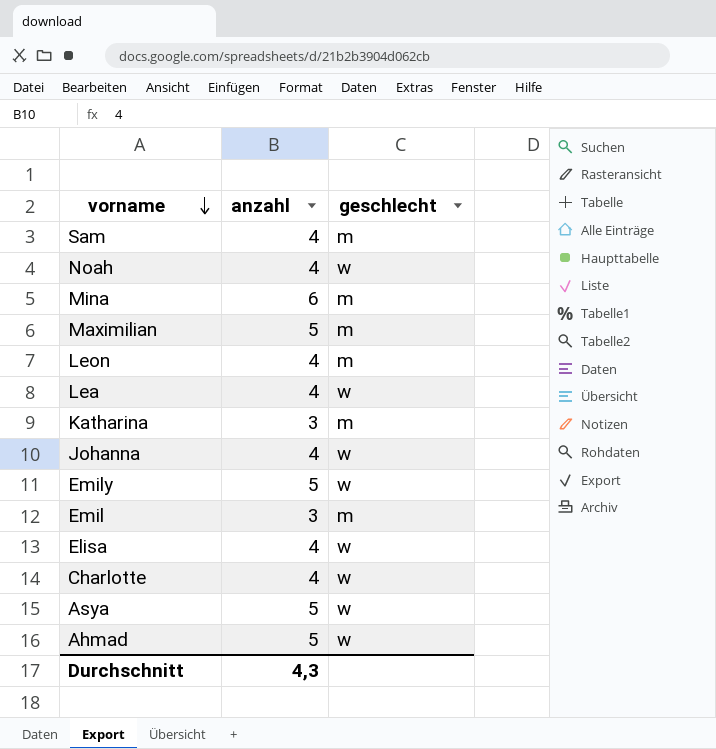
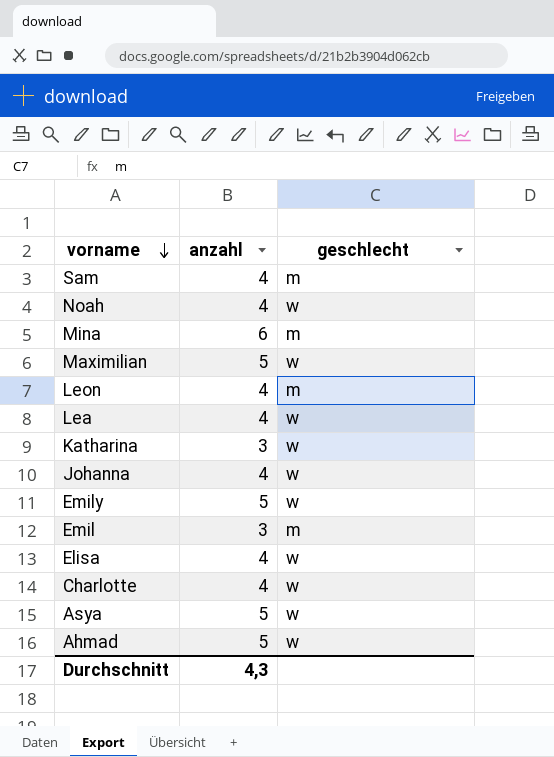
Maximilian | geschlecht: m -> w
Katharina | geschlecht: m -> w

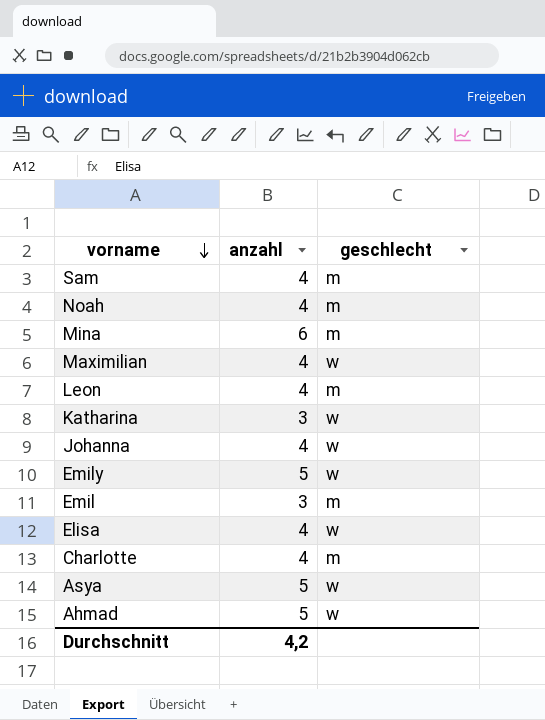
row Lea: 4 | w -> none
Noah | geschlecht: w -> m
Maximilian | anzahl: 5 -> 4
Charlotte | geschlecht: w -> m
Durchschnitt | anzahl: 4,3 -> 4,2

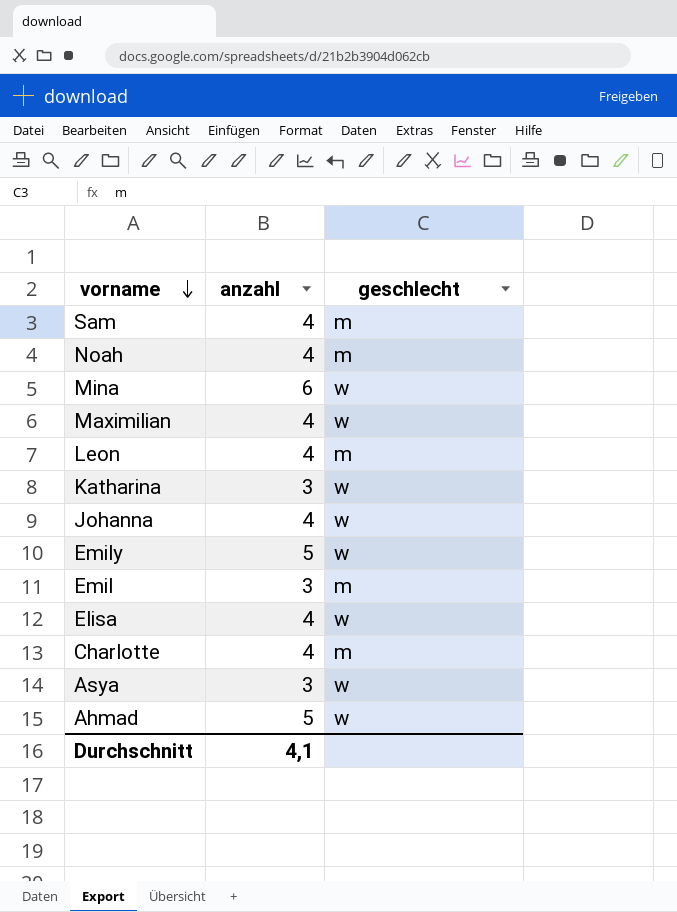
Mina | geschlecht: m -> w
Asya | anzahl: 5 -> 3
Durchschnitt | anzahl: 4,2 -> 4,1

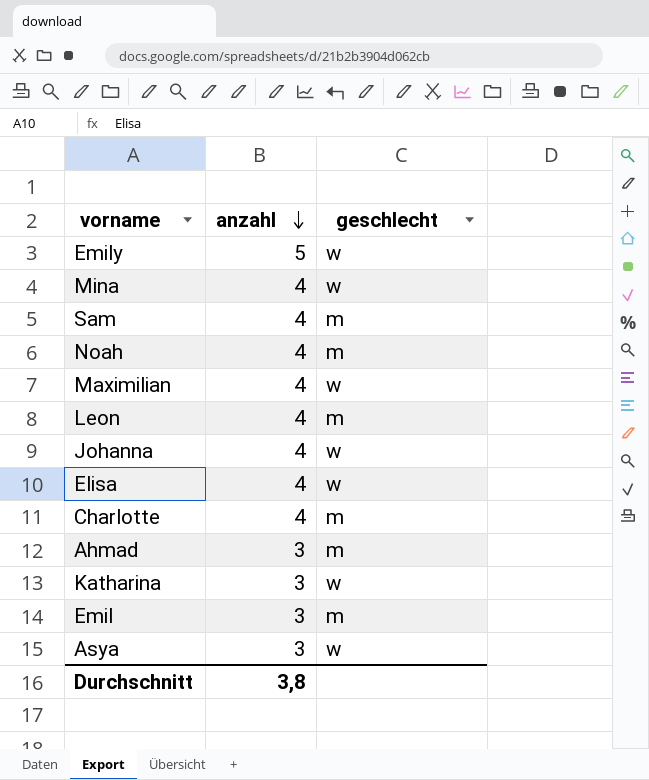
row order: vorname descending -> anzahl descending
Mina | anzahl: 6 -> 4
Ahmad | anzahl: 5 -> 3
Ahmad | geschlecht: w -> m
Durchschnitt | anzahl: 4,1 -> 3,8

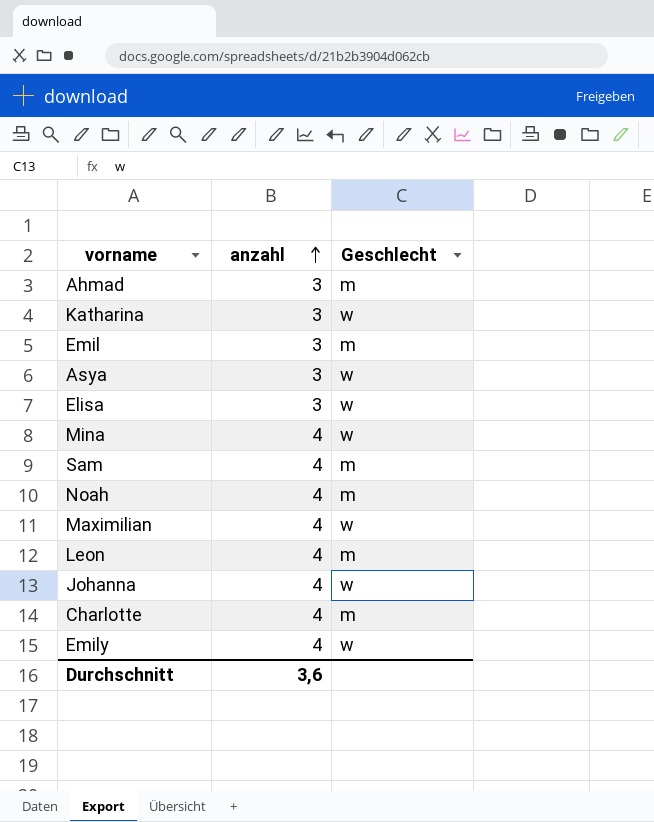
row order: anzahl descending -> anzahl ascending
column name: geschlecht -> Geschlecht
Elisa | anzahl: 4 -> 3
Emily | anzahl: 5 -> 4
Durchschnitt | anzahl: 3,8 -> 3,6

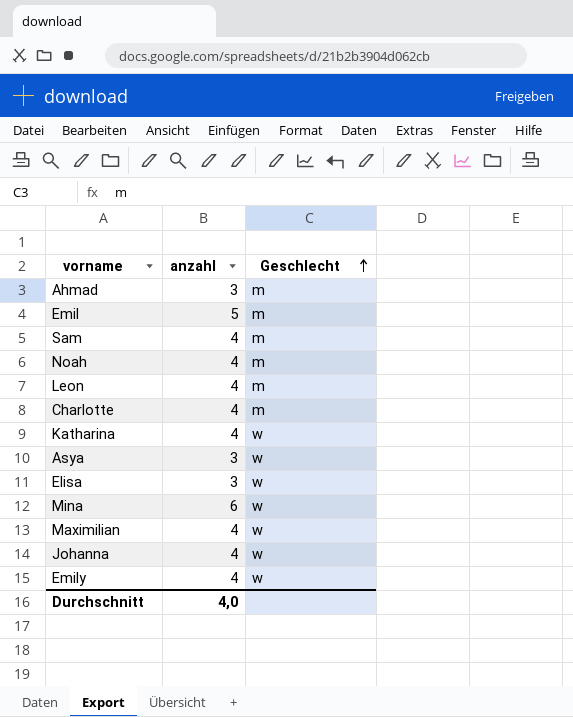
row order: anzahl ascending -> Geschlecht ascending
Emil | anzahl: 3 -> 5
Katharina | anzahl: 3 -> 4
Mina | anzahl: 4 -> 6
Durchschnitt | anzahl: 3,6 -> 4,0

